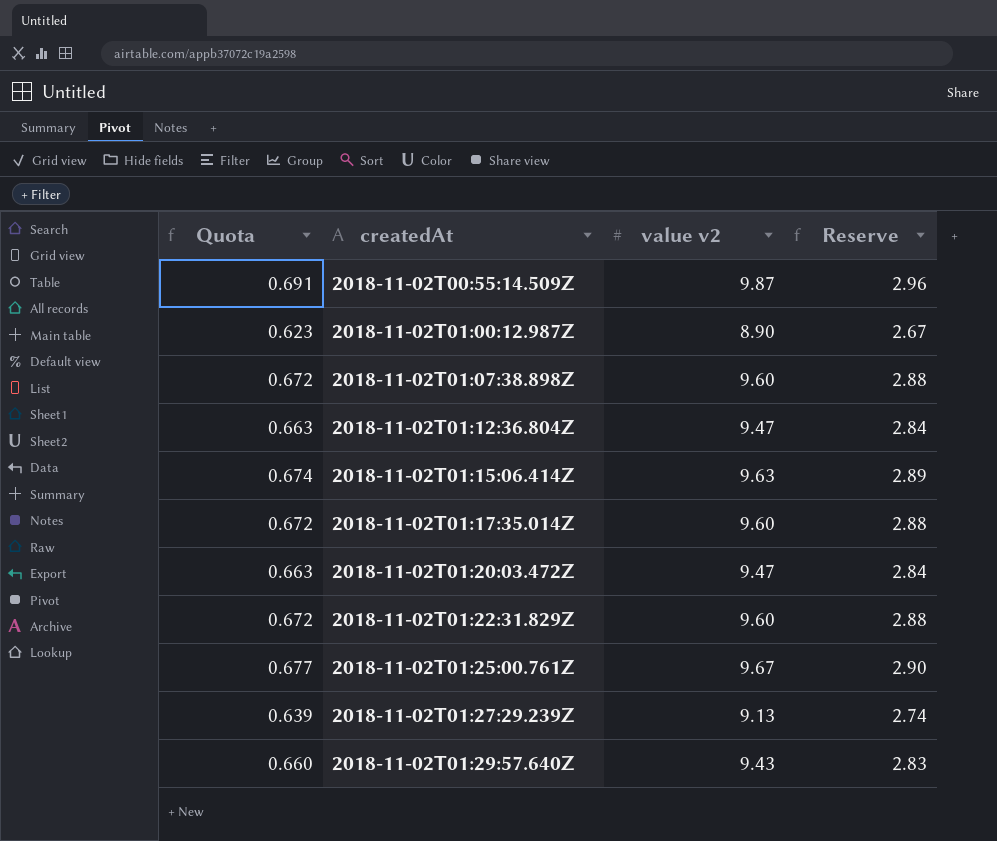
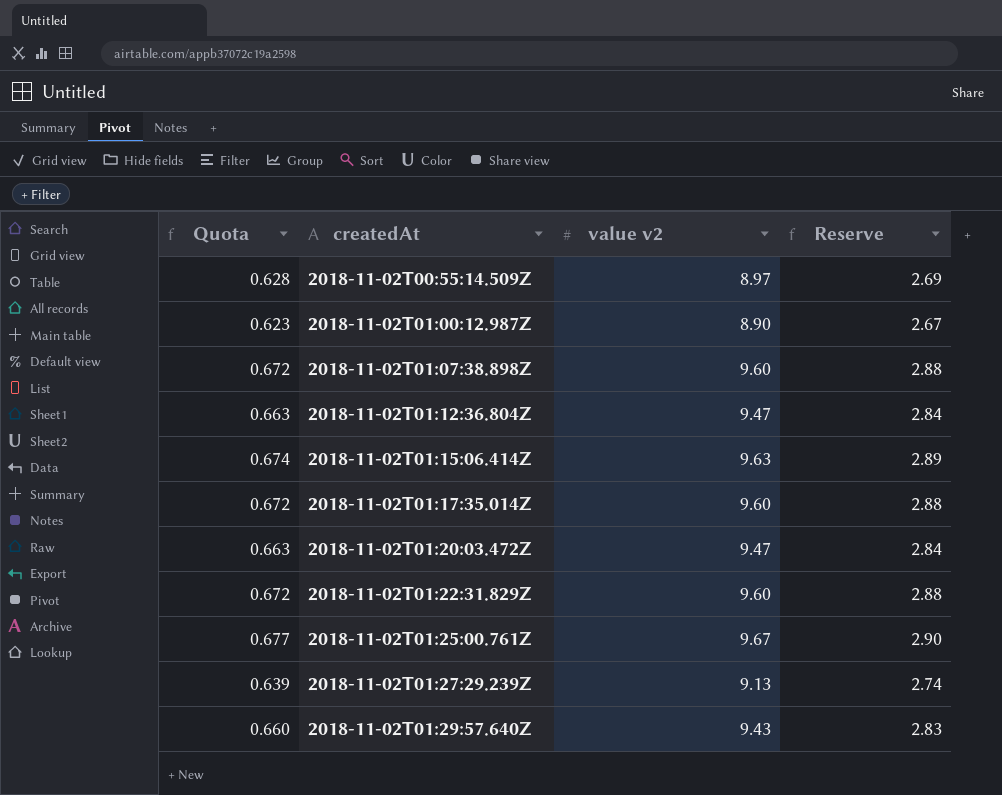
2018-11-02T00:55:14.509Z | Quota: 0.691 -> 0.628
2018-11-02T00:55:14.509Z | value v2: 9.87 -> 8.97
2018-11-02T00:55:14.509Z | Reserve: 2.96 -> 2.69

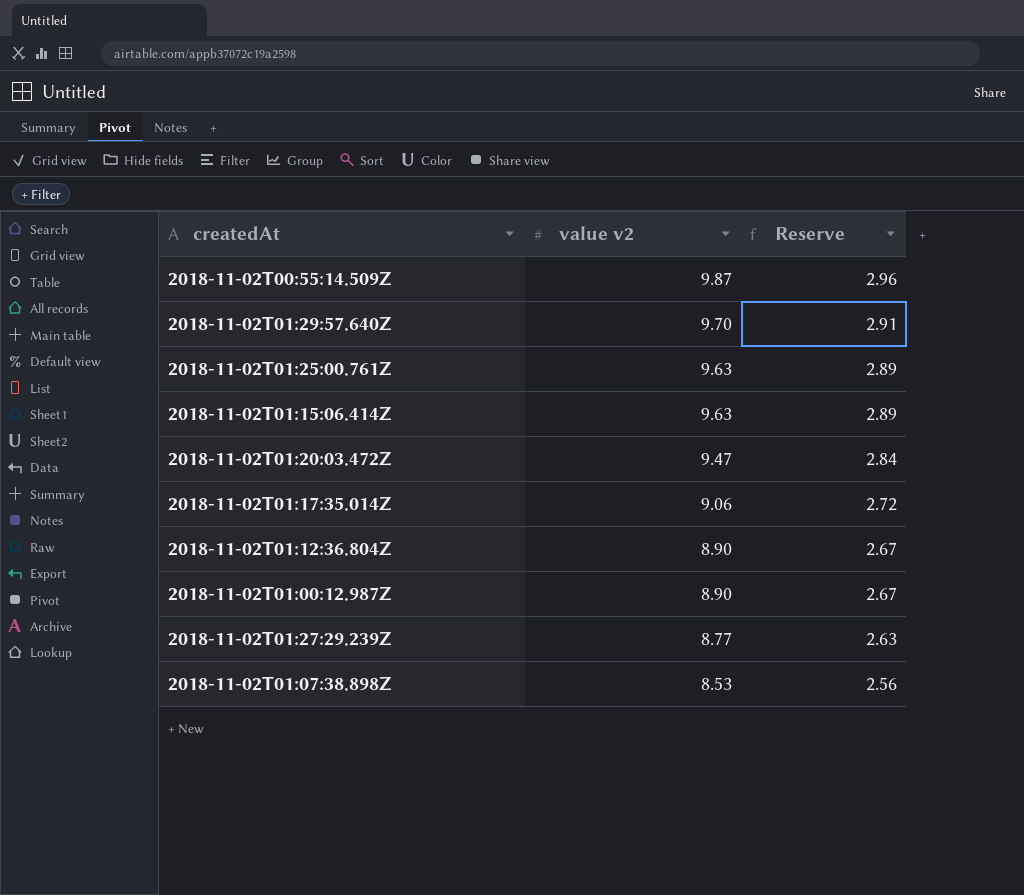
row order: createdAt ascending -> value v2 descending
column Quota | formula: [value v2] * 0.07 -> none
row 2018-11-02T01:22:31.829Z: 0.672 | 9.60 | 2.88 -> none
2018-11-02T00:55:14.509Z | value v2: 8.97 -> 9.87
2018-11-02T00:55:14.509Z | Reserve: 2.69 -> 2.96
2018-11-02T01:29:57.640Z | value v2: 9.43 -> 9.70
2018-11-02T01:29:57.640Z | Reserve: 2.83 -> 2.91
2018-11-02T01:25:00.761Z | value v2: 9.67 -> 9.63
2018-11-02T01:25:00.761Z | Reserve: 2.90 -> 2.89
2018-11-02T01:17:35.014Z | value v2: 9.60 -> 9.06
2018-11-02T01:17:35.014Z | Reserve: 2.88 -> 2.72
2018-11-02T01:12:36.804Z | value v2: 9.47 -> 8.90
2018-11-02T01:12:36.804Z | Reserve: 2.84 -> 2.67
2018-11-02T01:27:29.239Z | value v2: 9.13 -> 8.77
2018-11-02T01:27:29.239Z | Reserve: 2.74 -> 2.63
2018-11-02T01:07:38.898Z | value v2: 9.60 -> 8.53
2018-11-02T01:07:38.898Z | Reserve: 2.88 -> 2.56

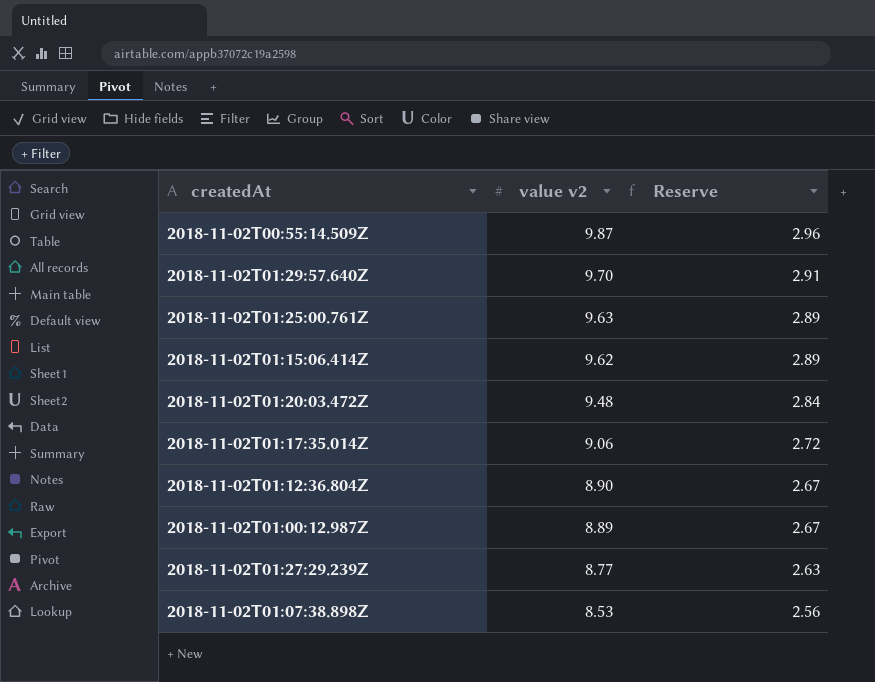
2018-11-02T01:15:06.414Z | value v2: 9.63 -> 9.62
2018-11-02T01:20:03.472Z | value v2: 9.47 -> 9.48
2018-11-02T01:00:12.987Z | value v2: 8.90 -> 8.89

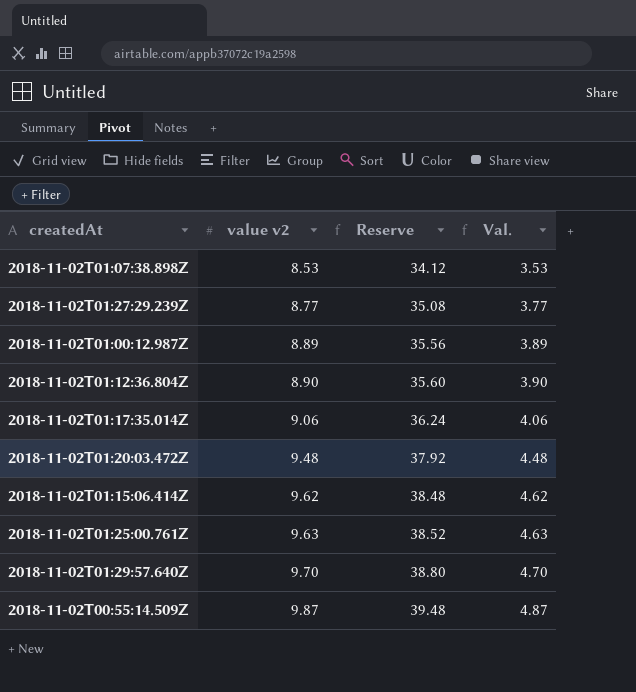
row order: value v2 descending -> value v2 ascending
column Reserve | formula: [value v2] * 0.3 -> [value v2] * 4
column Val. | formula: none -> [value v2] - 5

